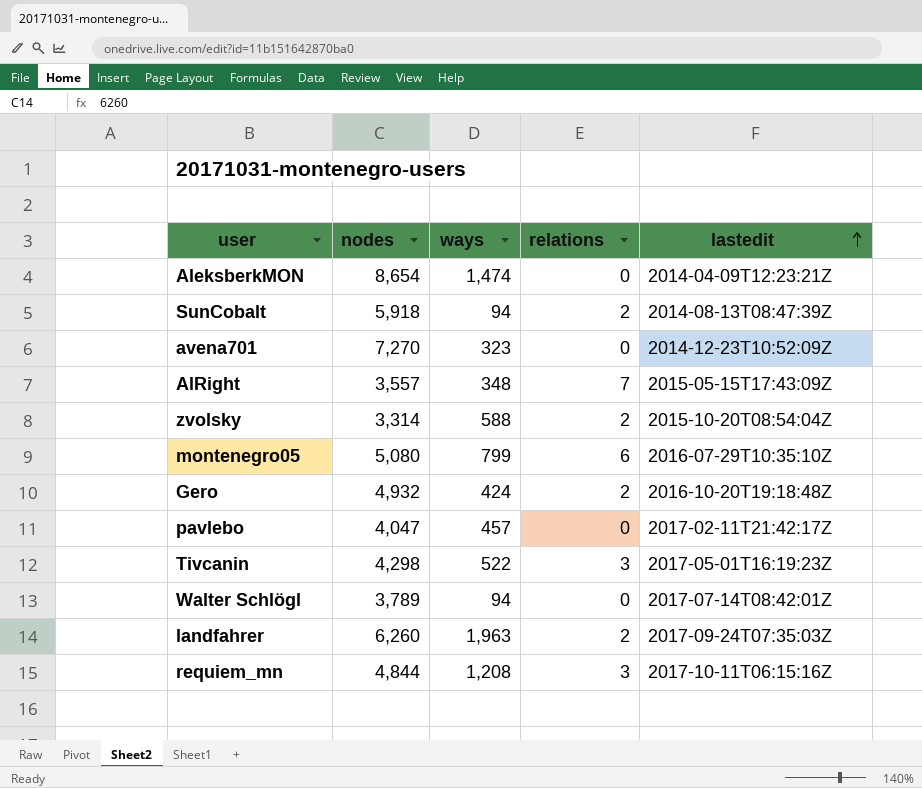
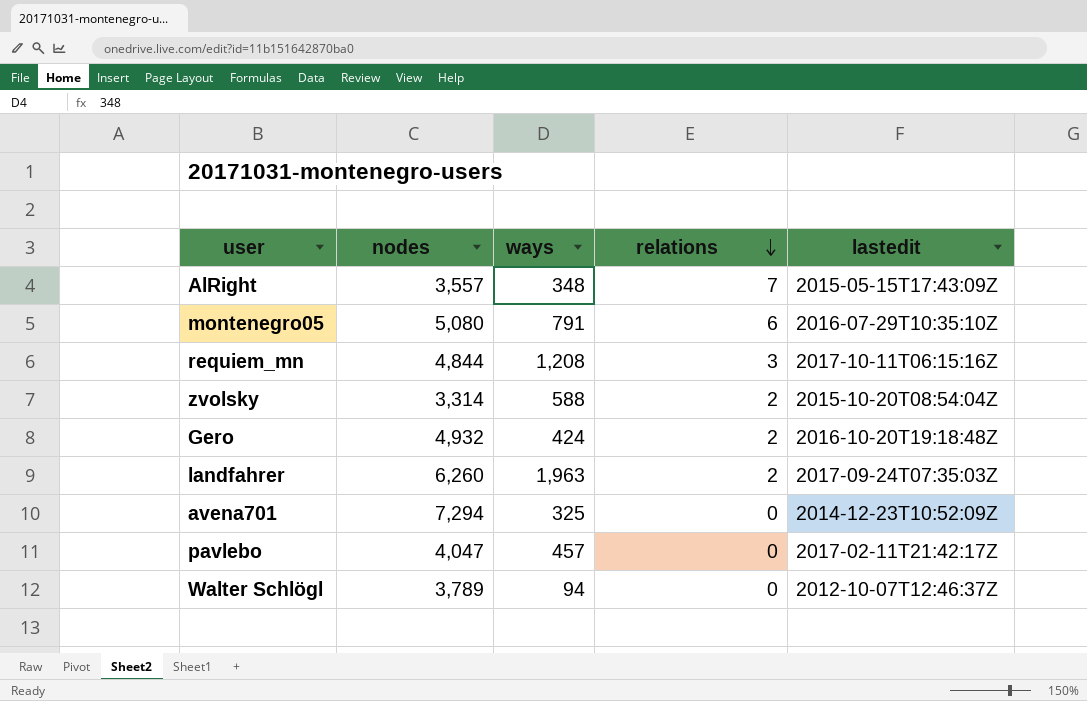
row order: lastedit ascending -> relations descending
row AleksberkMON: 8,654 | 1,474 | 0 | 2014-04-09T12:23:21Z -> none
row SunCobalt: 5,918 | 94 | 2 | 2014-08-13T08:47:39Z -> none
row Tivcanin: 4,298 | 522 | 3 | 2017-05-01T16:19:23Z -> none
montenegro05 | ways: 799 -> 791
avena701 | nodes: 7,270 -> 7,294
avena701 | ways: 323 -> 325
Walter Schlögl | lastedit: 2017-07-14T08:42:01Z -> 2012-10-07T12:46:37Z

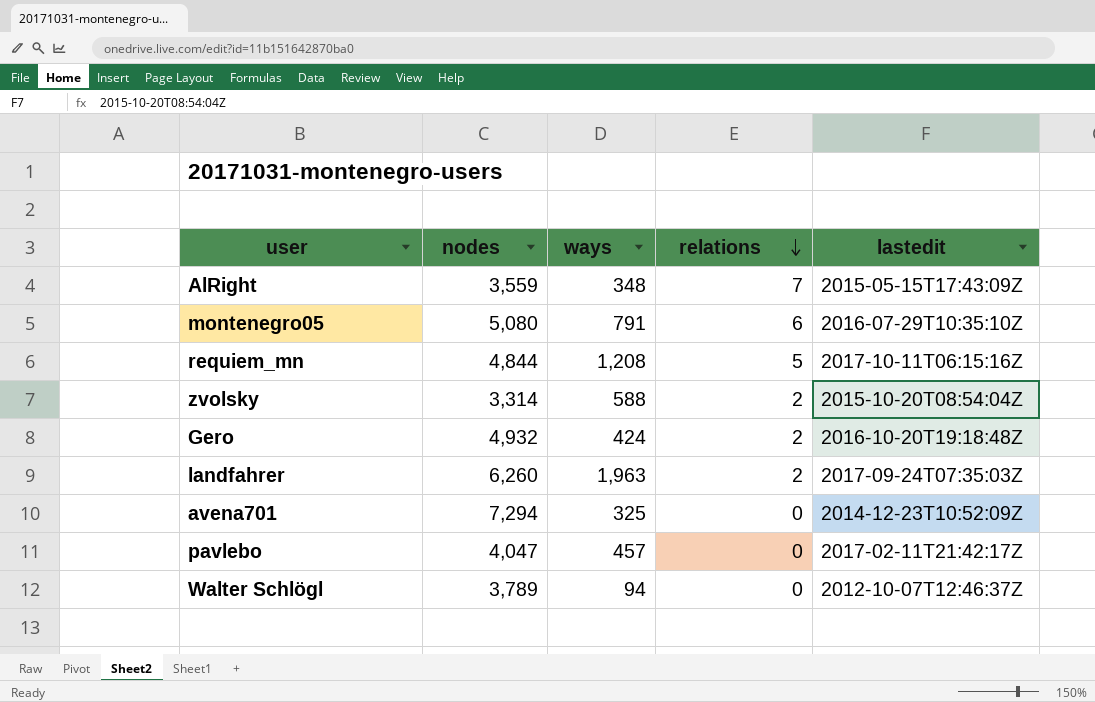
AlRight | nodes: 3,557 -> 3,559
requiem_mn | relations: 3 -> 5

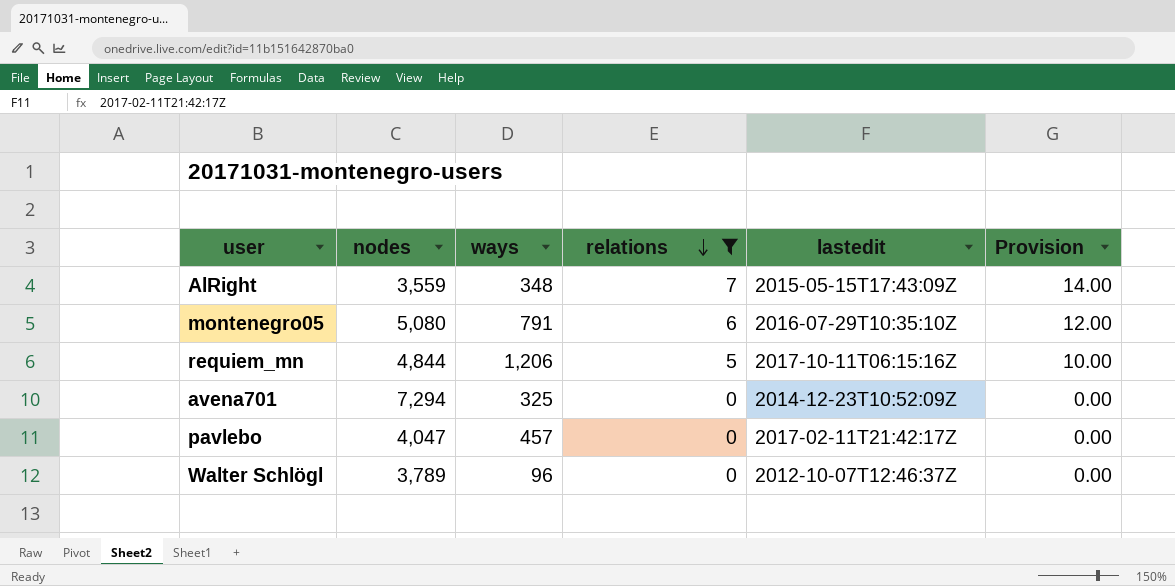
filter: none -> relations != 2
column Provision | formula: none -> [relations] * 2
requiem_mn | ways: 1,208 -> 1,206
Walter Schlögl | ways: 94 -> 96

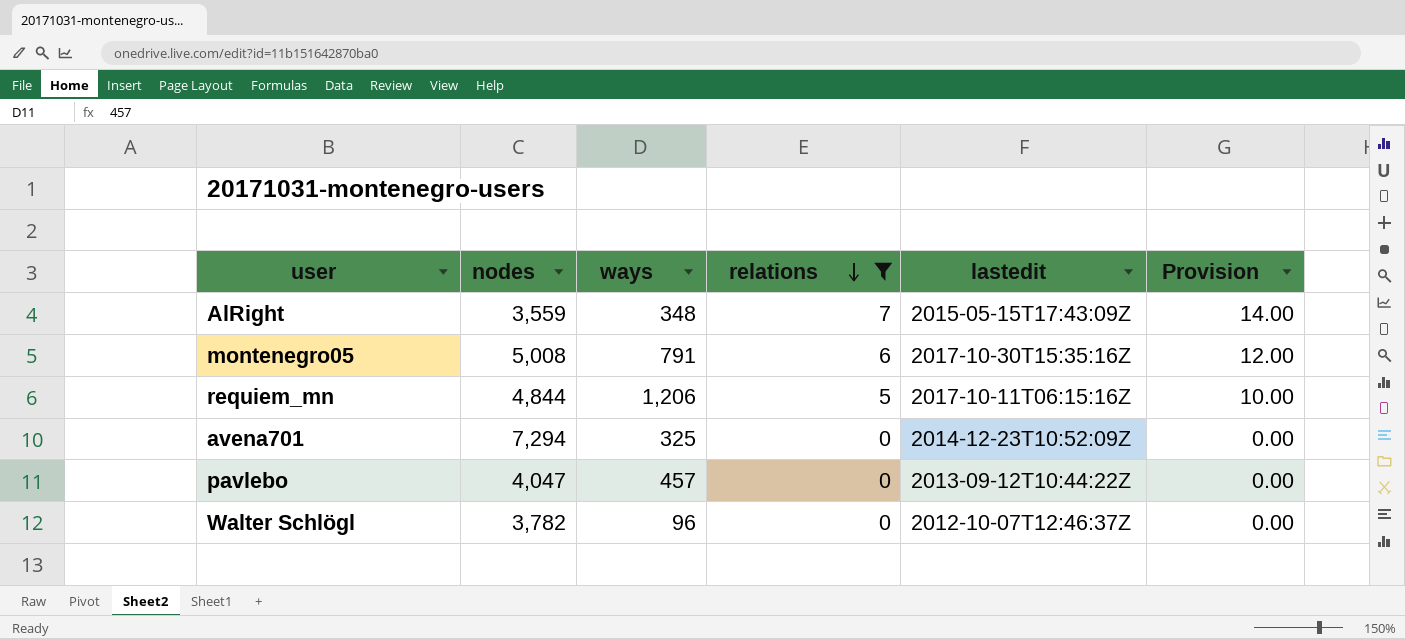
montenegro05 | nodes: 5,080 -> 5,008
montenegro05 | lastedit: 2016-07-29T10:35:10Z -> 2017-10-30T15:35:16Z
pavlebo | lastedit: 2017-02-11T21:42:17Z -> 2013-09-12T10:44:22Z
Walter Schlögl | nodes: 3,789 -> 3,782

